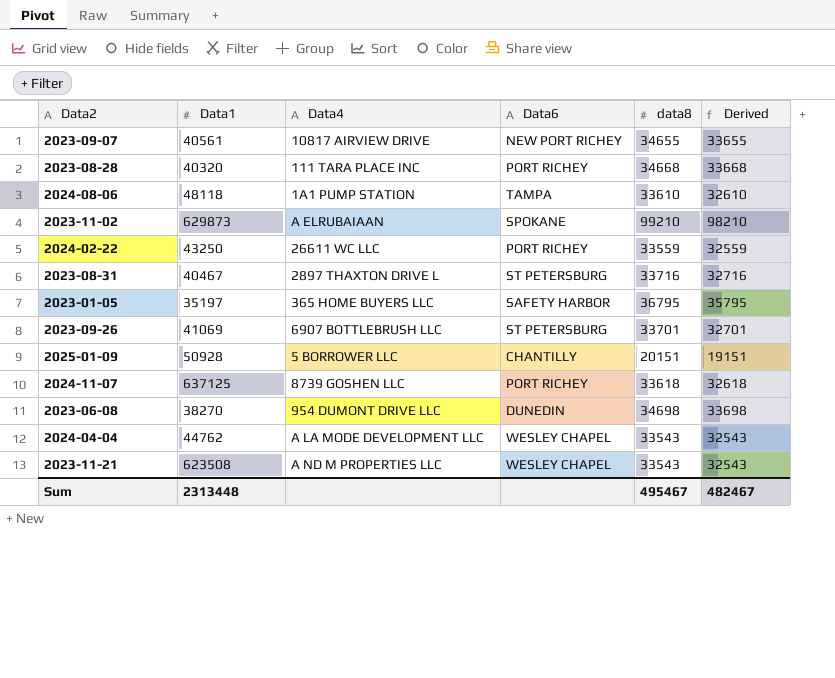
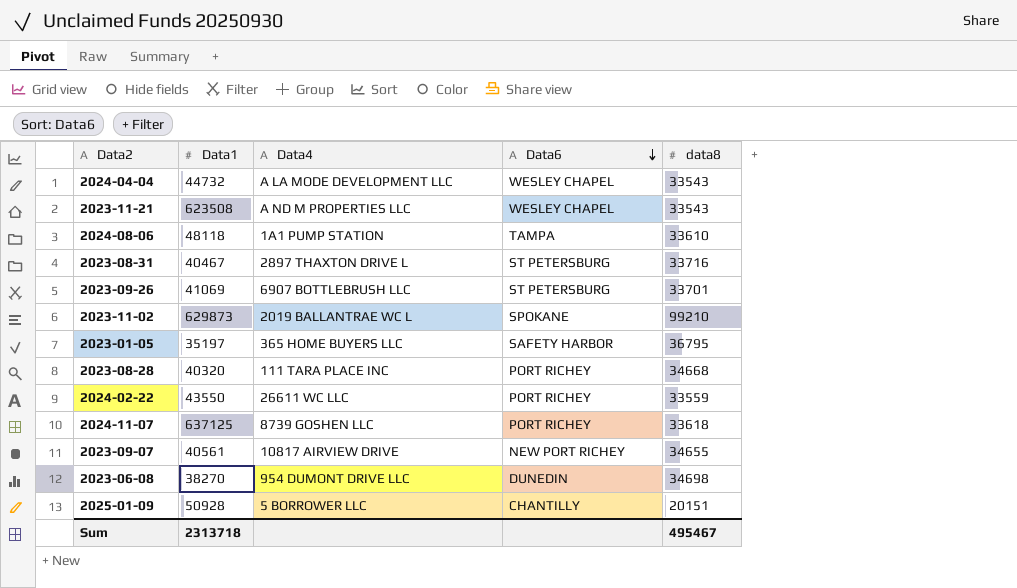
row order: none -> Data6 descending
column Derived | formula: [data8] - 1000 -> none
2024-04-04 | Data1: 44762 -> 44732
2023-11-02 | Data4: A ELRUBAIAAN -> 2019 BALLANTRAE WC L
2024-02-22 | Data1: 43250 -> 43550
Sum | Data1: 2313448 -> 2313718

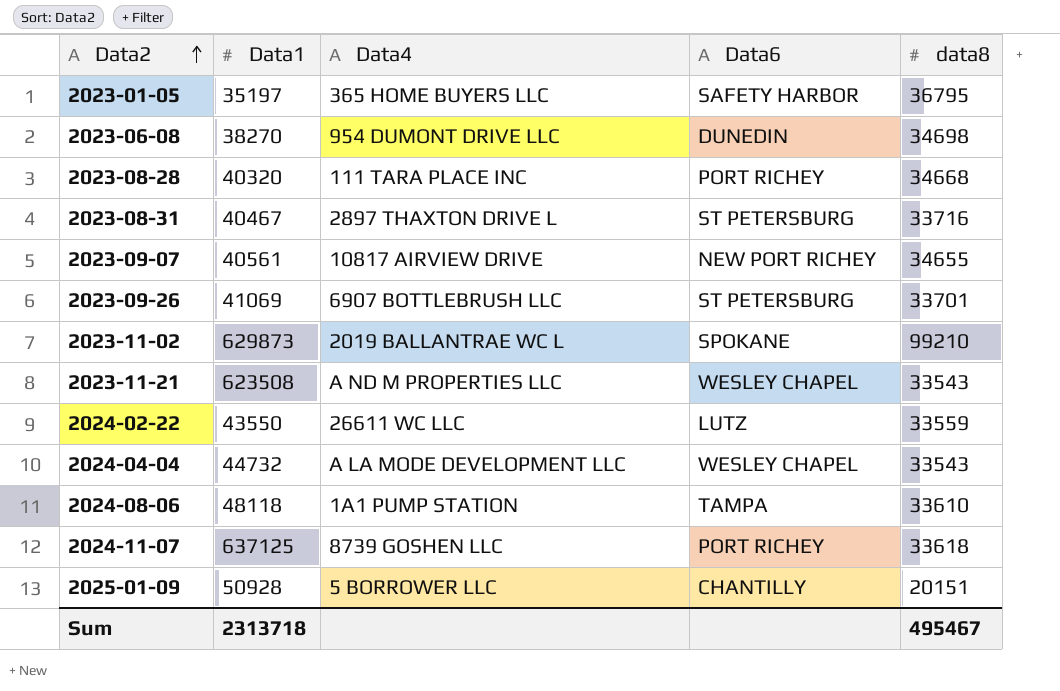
row order: Data6 descending -> Data2 ascending
2024-02-22 | Data6: PORT RICHEY -> LUTZ

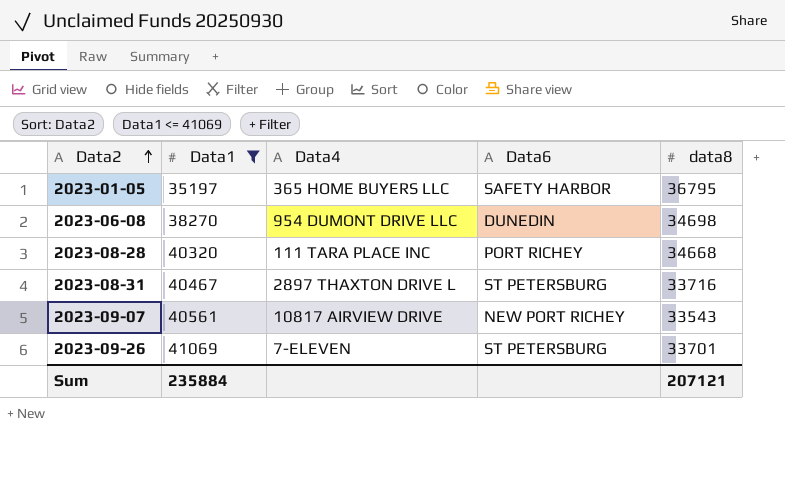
filter: none -> Data1 <= 41069
2023-09-07 | data8: 34655 -> 33543
2023-09-26 | Data4: 6907 BOTTLEBRUSH LLC -> 7-ELEVEN
Sum | Data1: 2313718 -> 235884
Sum | data8: 495467 -> 207121

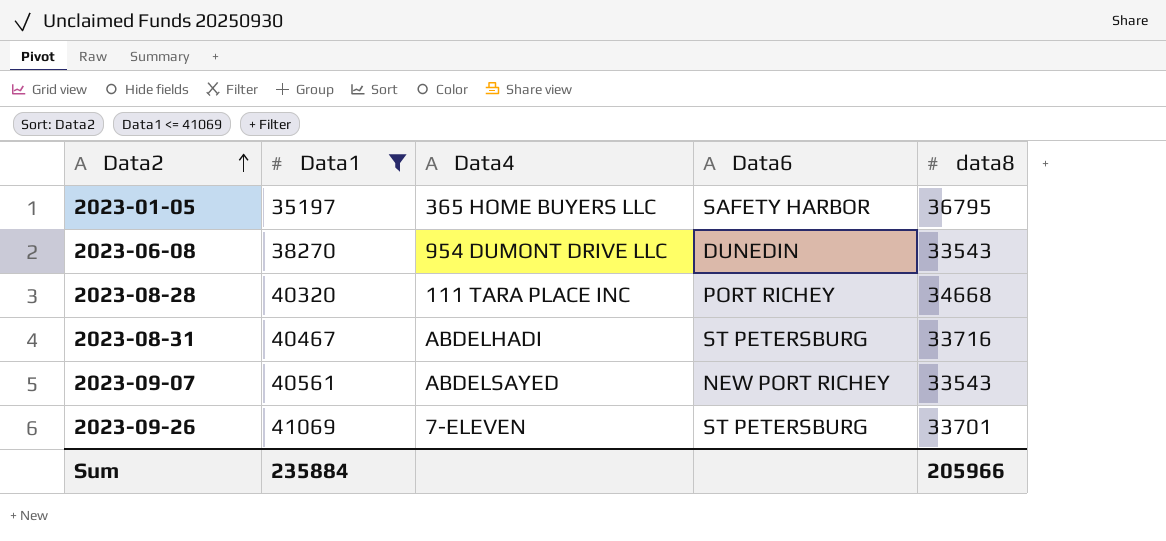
2023-06-08 | data8: 34698 -> 33543
2023-08-31 | Data4: 2897 THAXTON DRIVE L -> ABDELHADI
2023-09-07 | Data4: 10817 AIRVIEW DRIVE -> ABDELSAYED
Sum | data8: 207121 -> 205966

